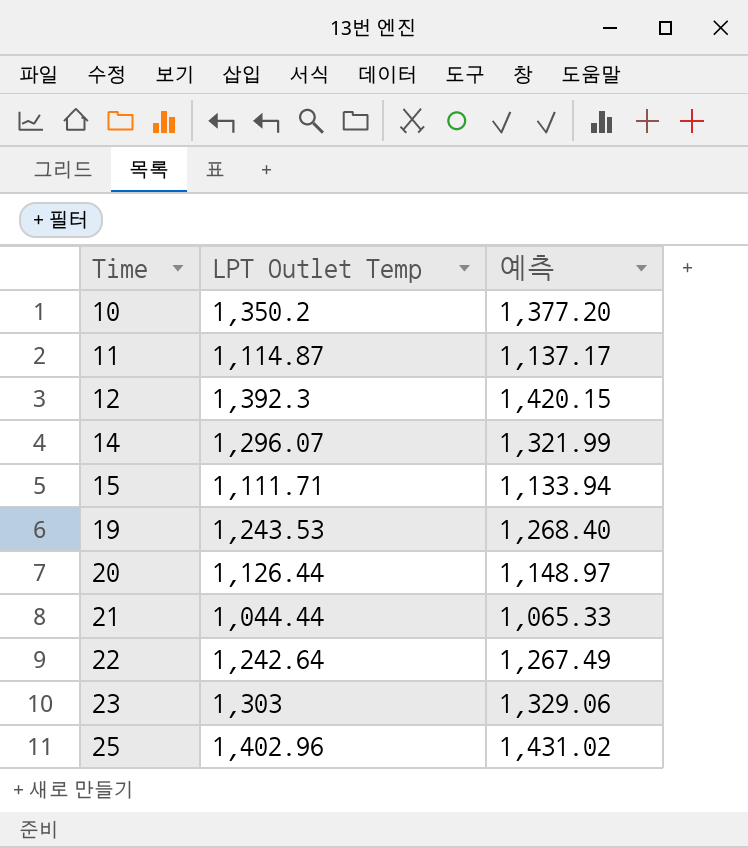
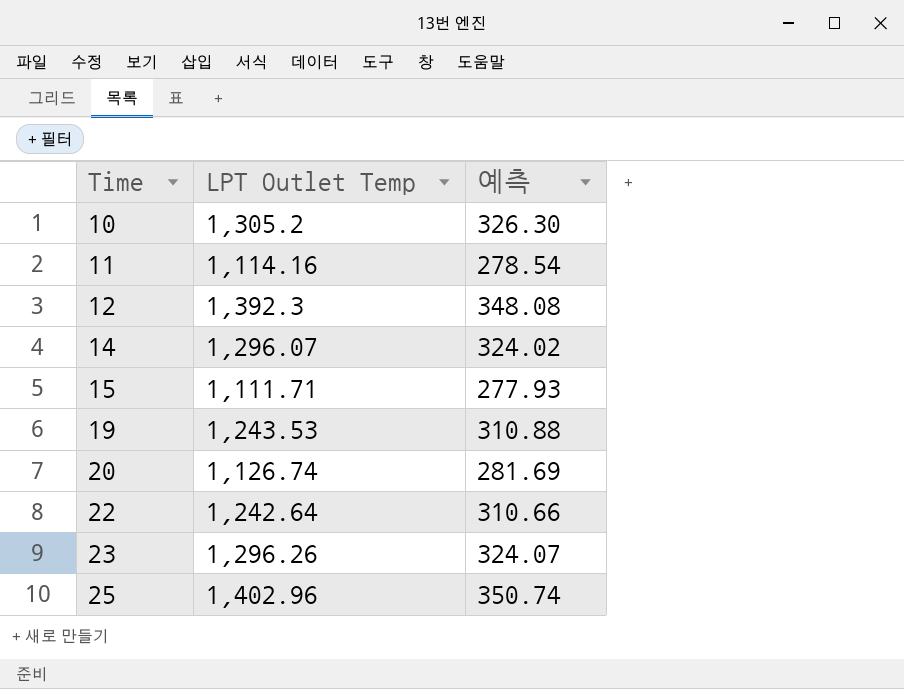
column 예측 | formula: [LPT Outlet Temp] * 1.02 -> [LPT Outlet Temp] * 0.25
row 21: 1,044.44 | 1,065.33 -> none
10 | LPT Outlet Temp: 1,350.2 -> 1,305.2
11 | LPT Outlet Temp: 1,114.87 -> 1,114.16
20 | LPT Outlet Temp: 1,126.44 -> 1,126.74
23 | LPT Outlet Temp: 1,303 -> 1,296.26

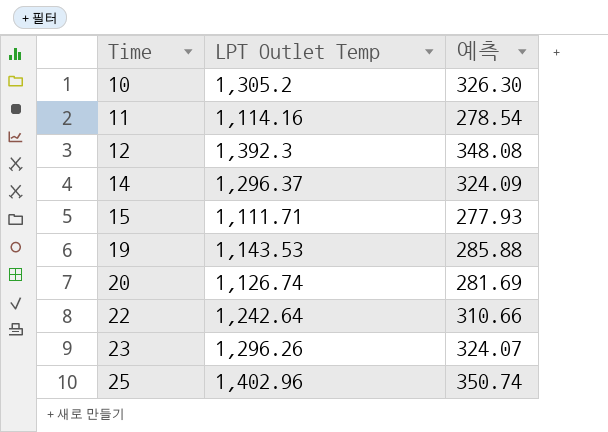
14 | LPT Outlet Temp: 1,296.07 -> 1,296.37
14 | 예측: 324.02 -> 324.09
19 | LPT Outlet Temp: 1,243.53 -> 1,143.53
19 | 예측: 310.88 -> 285.88

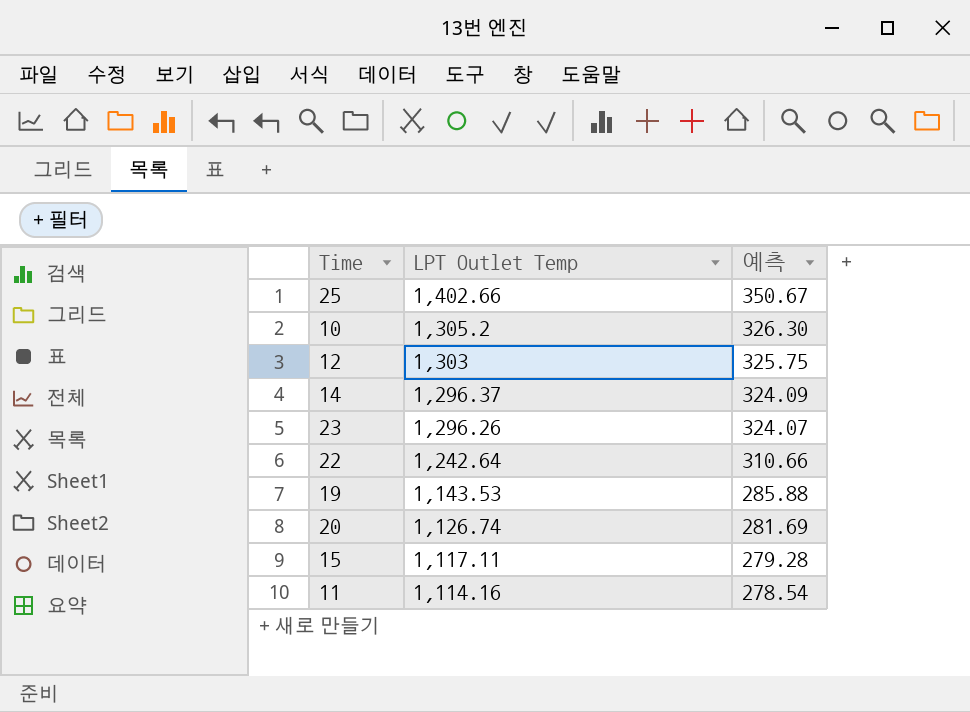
row order: Time ascending -> LPT Outlet Temp descending
25 | LPT Outlet Temp: 1,402.96 -> 1,402.66
25 | 예측: 350.74 -> 350.67
12 | LPT Outlet Temp: 1,392.3 -> 1,303
12 | 예측: 348.08 -> 325.75
15 | LPT Outlet Temp: 1,111.71 -> 1,117.11
15 | 예측: 277.93 -> 279.28

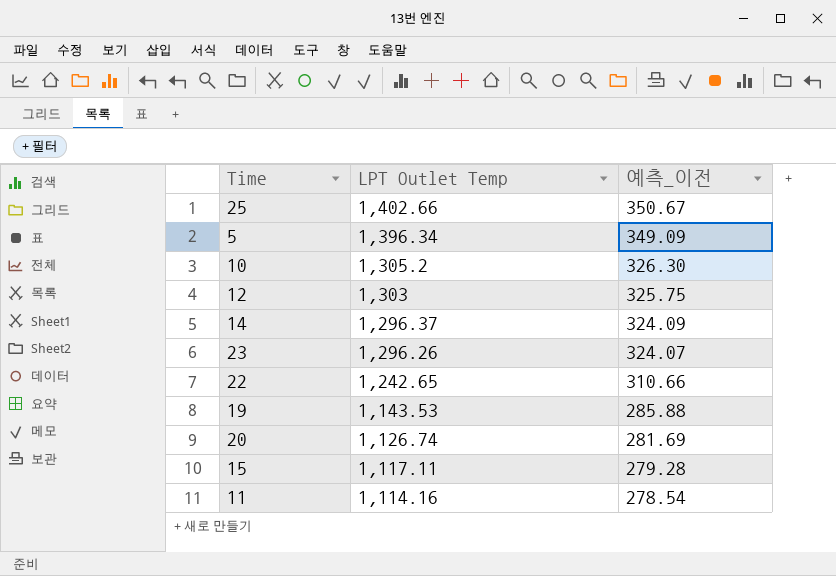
column name: 예측 -> 예측_이전
row 5: none -> 1,396.34 | 349.09
22 | LPT Outlet Temp: 1,242.64 -> 1,242.65

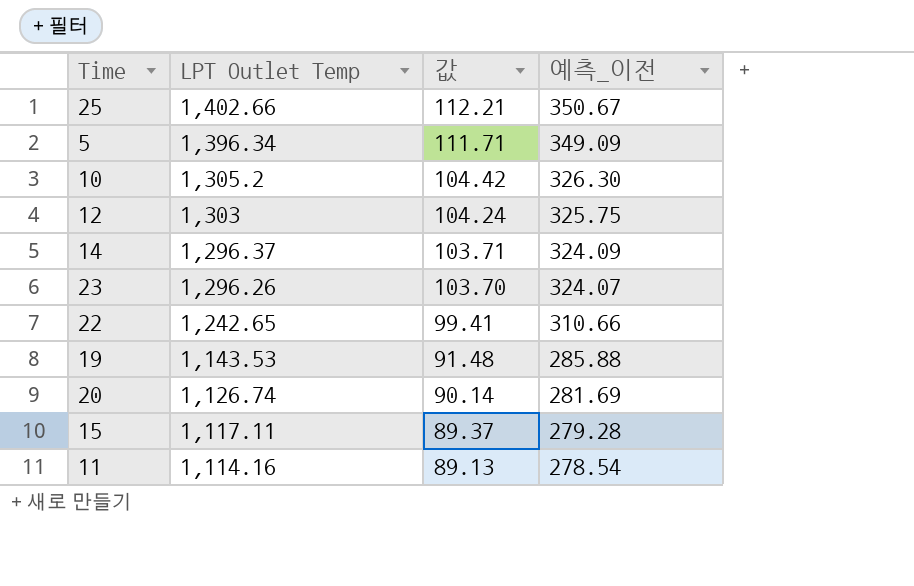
column 값 | formula: none -> [LPT Outlet Temp] * 0.08

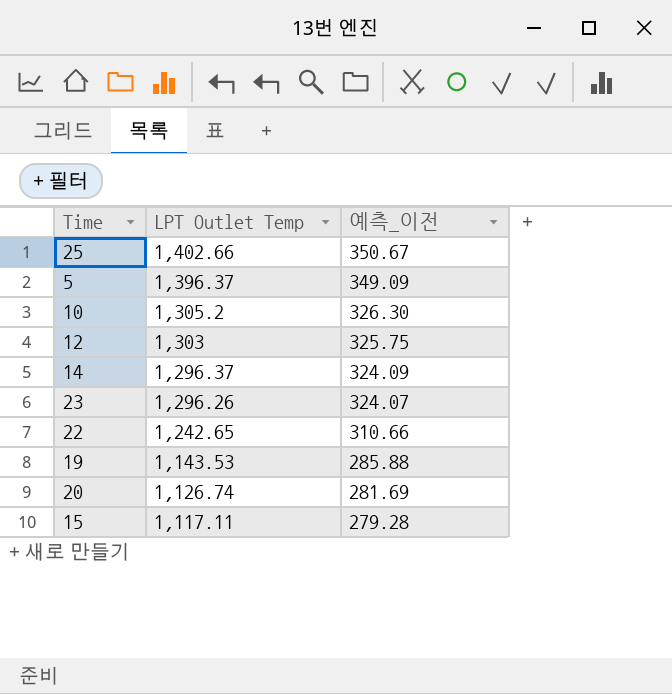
column 값 | formula: [LPT Outlet Temp] * 0.08 -> none
row 11: 1,114.16 | 89.13 | 278.54 -> none
5 | LPT Outlet Temp: 1,396.34 -> 1,396.37

